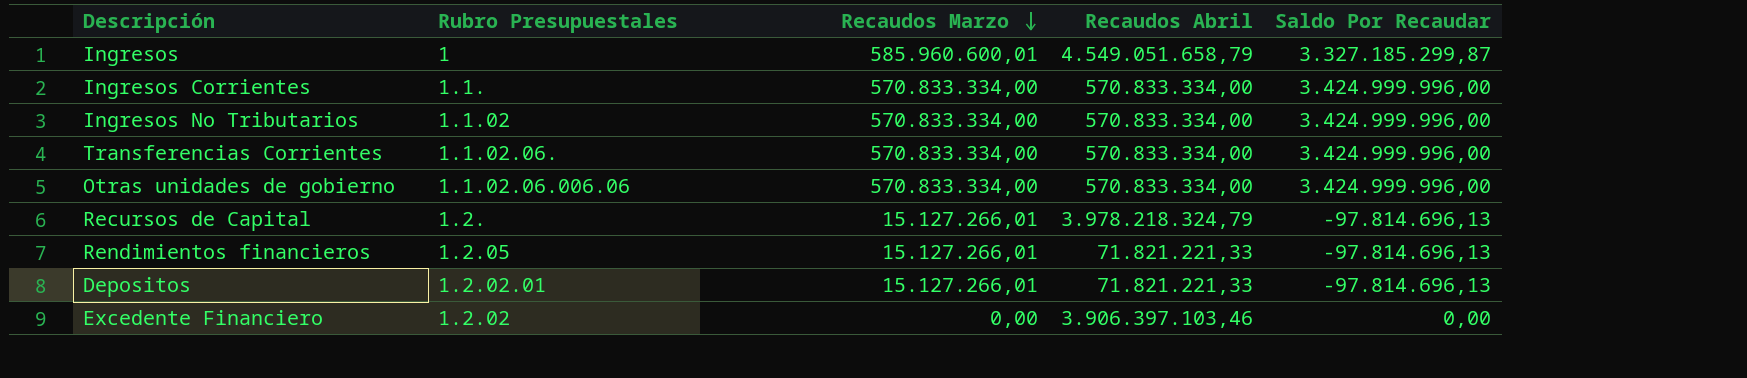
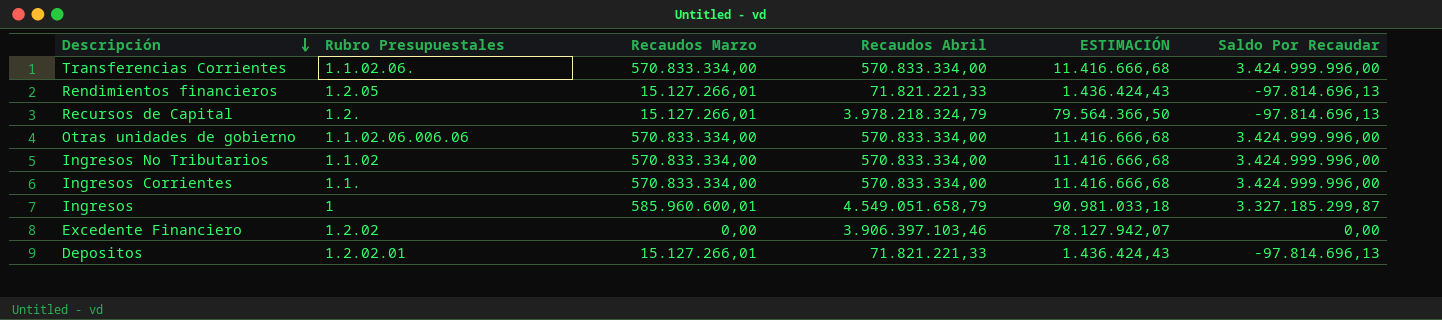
row order: Recaudos Marzo descending -> Descripción descending
column ESTIMACIÓN | formula: none -> [Recaudos Abril] * 0,02

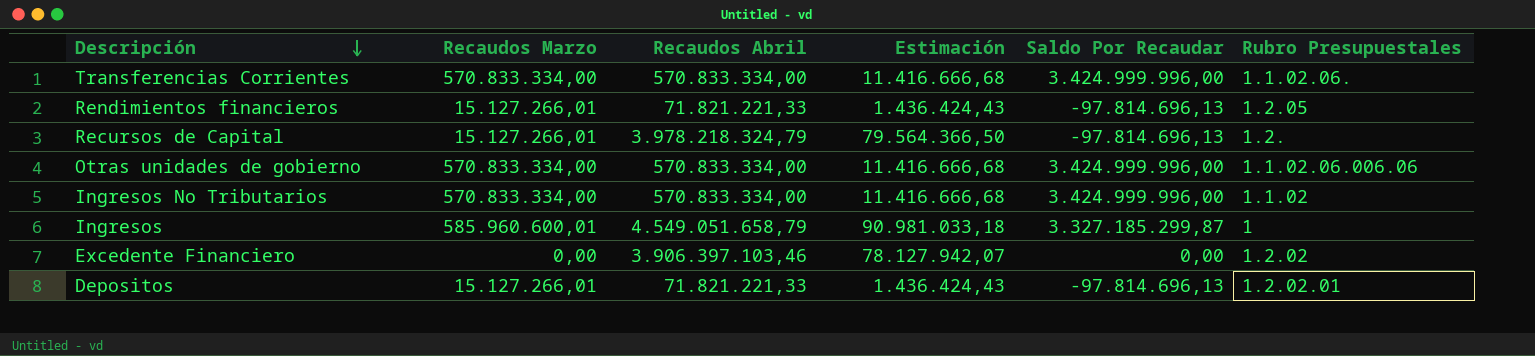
column name: ESTIMACIÓN -> Estimación
column Rubro Presupuestales | position: 2 -> 6
row Ingresos Corrientes: 1.1. | 570.833.334,00 | 570.833.334,00 | 11.416.666,68 | 3.424.999.996,00 -> none

